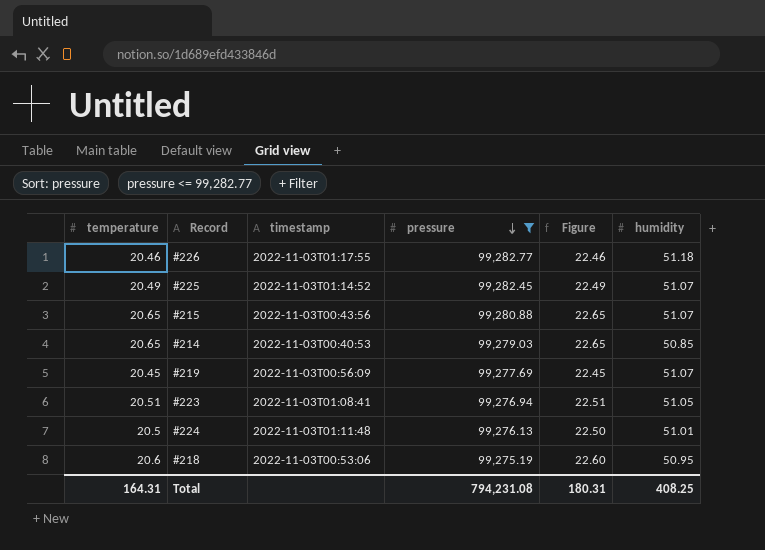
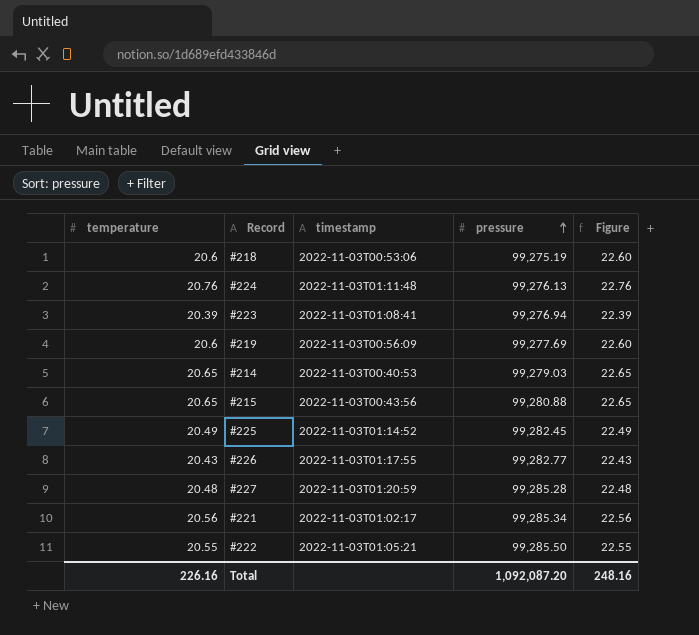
filter: pressure <= 99,282.77 -> none
row order: pressure descending -> pressure ascending
column humidity | position: 6 -> none
#224 | temperature: 20.5 -> 20.76
#224 | Figure: 22.50 -> 22.76
#223 | temperature: 20.51 -> 20.39
#223 | Figure: 22.51 -> 22.39
#219 | temperature: 20.45 -> 20.6
#219 | Figure: 22.45 -> 22.60
#226 | temperature: 20.46 -> 20.43
#226 | Figure: 22.46 -> 22.43
Total | temperature: 164.31 -> 226.16
Total | pressure: 794,231.08 -> 1,092,087.20
Total | Figure: 180.31 -> 248.16

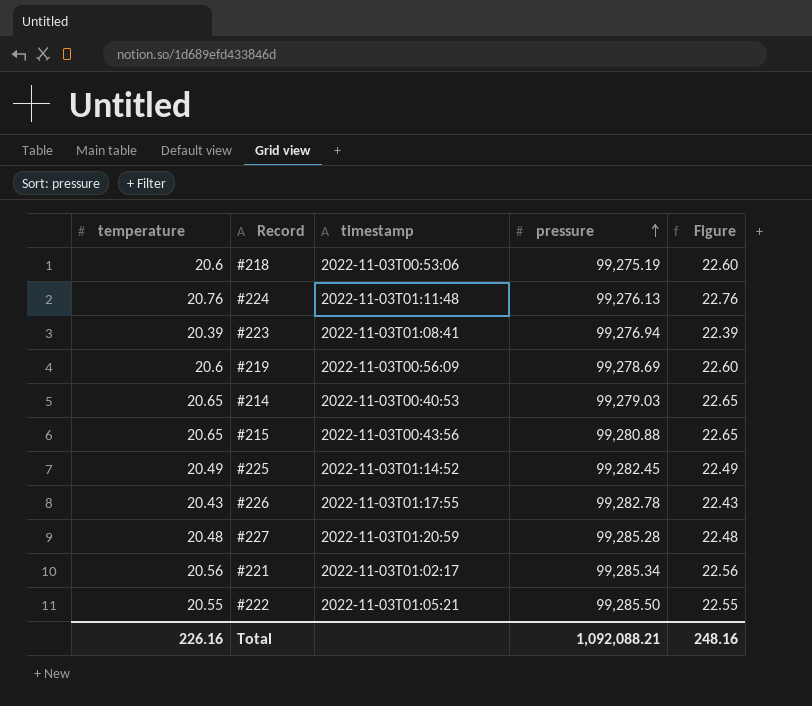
#219 | pressure: 99,277.69 -> 99,278.69
#226 | pressure: 99,282.77 -> 99,282.78
Total | pressure: 1,092,087.20 -> 1,092,088.21

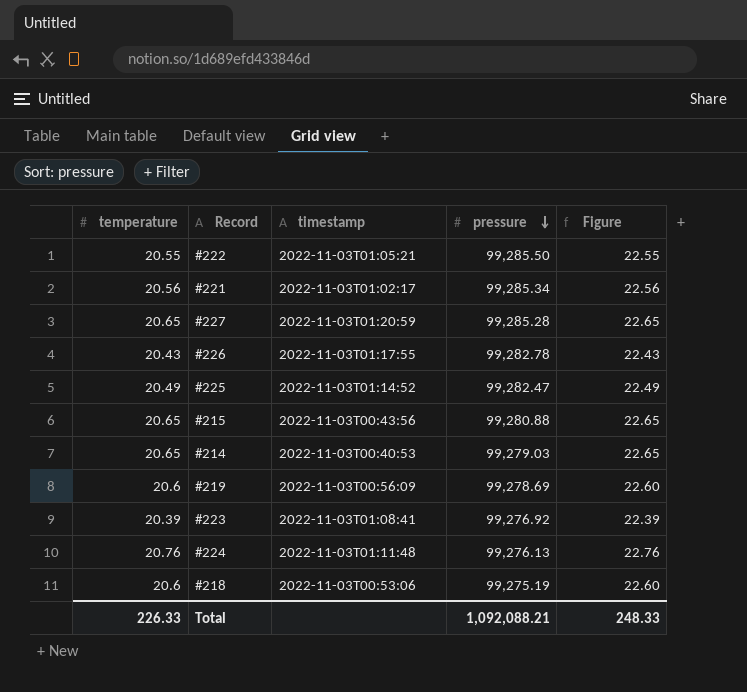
row order: pressure ascending -> pressure descending
#227 | temperature: 20.48 -> 20.65
#227 | Figure: 22.48 -> 22.65
#225 | pressure: 99,282.45 -> 99,282.47
#223 | pressure: 99,276.94 -> 99,276.92
Total | temperature: 226.16 -> 226.33
Total | Figure: 248.16 -> 248.33

